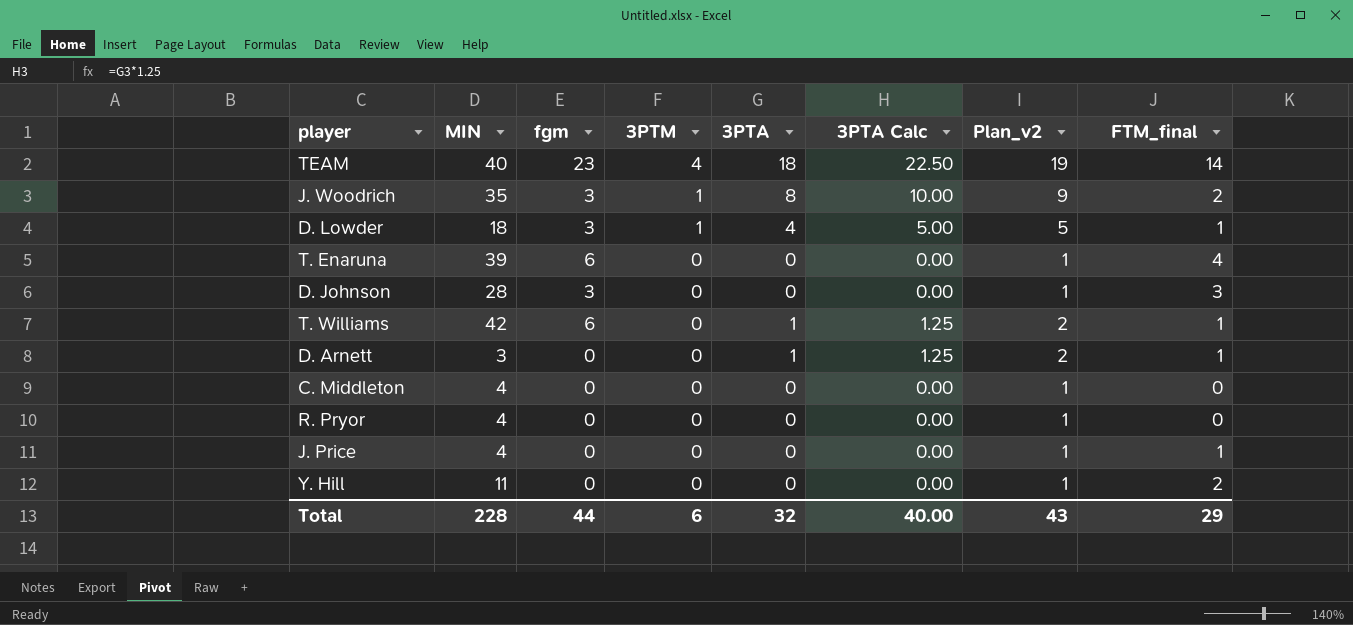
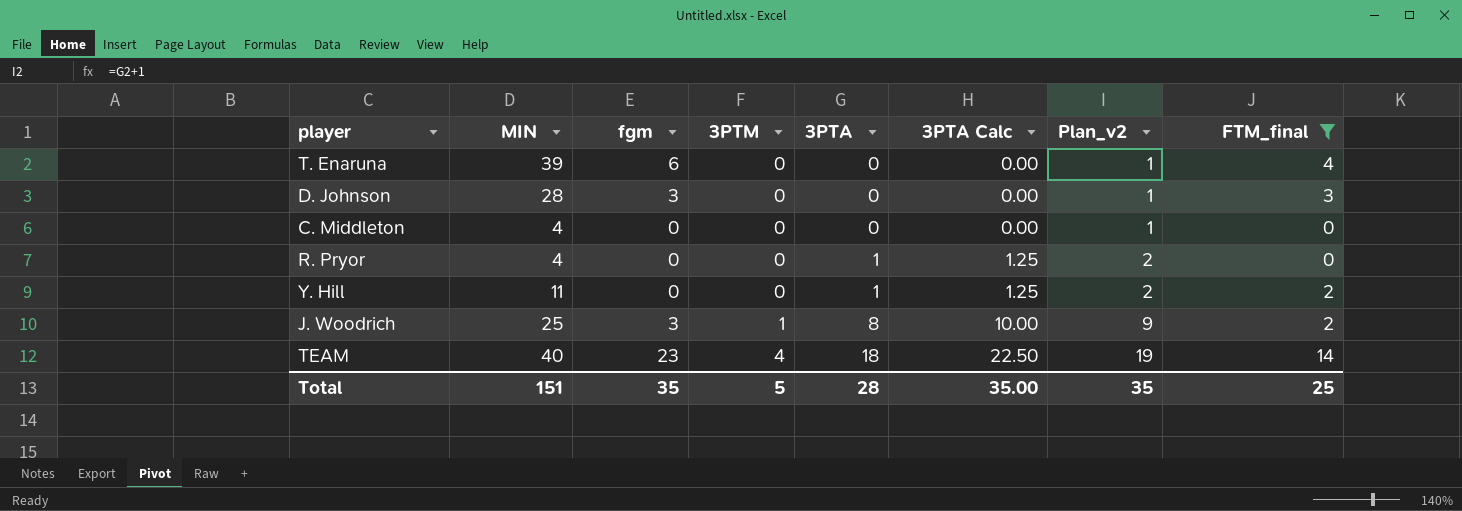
filter: none -> FTM_final != 1
row order: 3PTM descending -> 3PTM ascending
R. Pryor | 3PTA: 0 -> 1
R. Pryor | 3PTA Calc: 0.00 -> 1.25
R. Pryor | Plan_v2: 1 -> 2
Y. Hill | 3PTA: 0 -> 1
Y. Hill | 3PTA Calc: 0.00 -> 1.25
Y. Hill | Plan_v2: 1 -> 2
J. Woodrich | MIN: 35 -> 25
Total | MIN: 228 -> 151
Total | fgm: 44 -> 35
Total | 3PTM: 6 -> 5
Total | 3PTA: 32 -> 28
Total | 3PTA Calc: 40.00 -> 35.00
Total | Plan_v2: 43 -> 35
Total | FTM_final: 29 -> 25

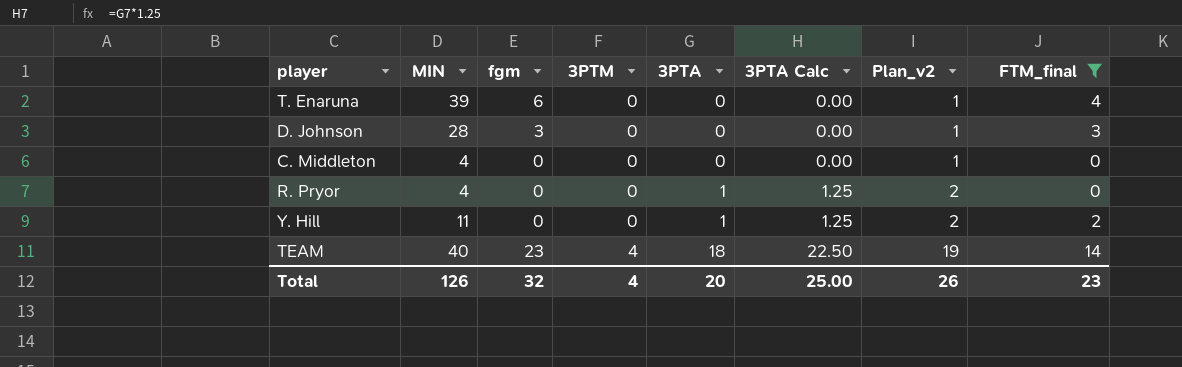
row J. Woodrich: 25 | 3 | 1 | 8 | 10.00 | 9 | 2 -> none
Total | MIN: 151 -> 126
Total | fgm: 35 -> 32
Total | 3PTM: 5 -> 4
Total | 3PTA: 28 -> 20
Total | 3PTA Calc: 35.00 -> 25.00
Total | Plan_v2: 35 -> 26
Total | FTM_final: 25 -> 23

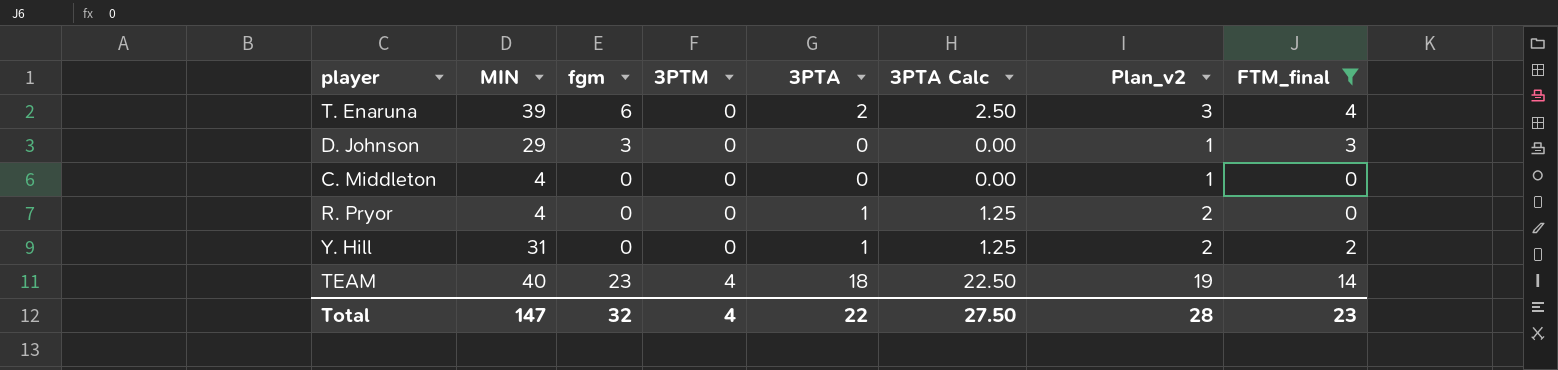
T. Enaruna | 3PTA: 0 -> 2
T. Enaruna | 3PTA Calc: 0.00 -> 2.50
T. Enaruna | Plan_v2: 1 -> 3
D. Johnson | MIN: 28 -> 29
Y. Hill | MIN: 11 -> 31
Total | MIN: 126 -> 147
Total | 3PTA: 20 -> 22
Total | 3PTA Calc: 25.00 -> 27.50
Total | Plan_v2: 26 -> 28

